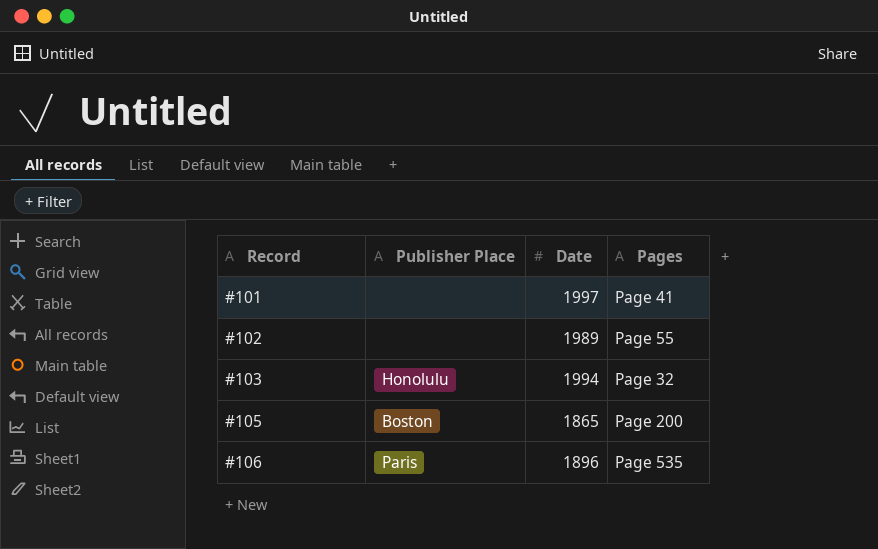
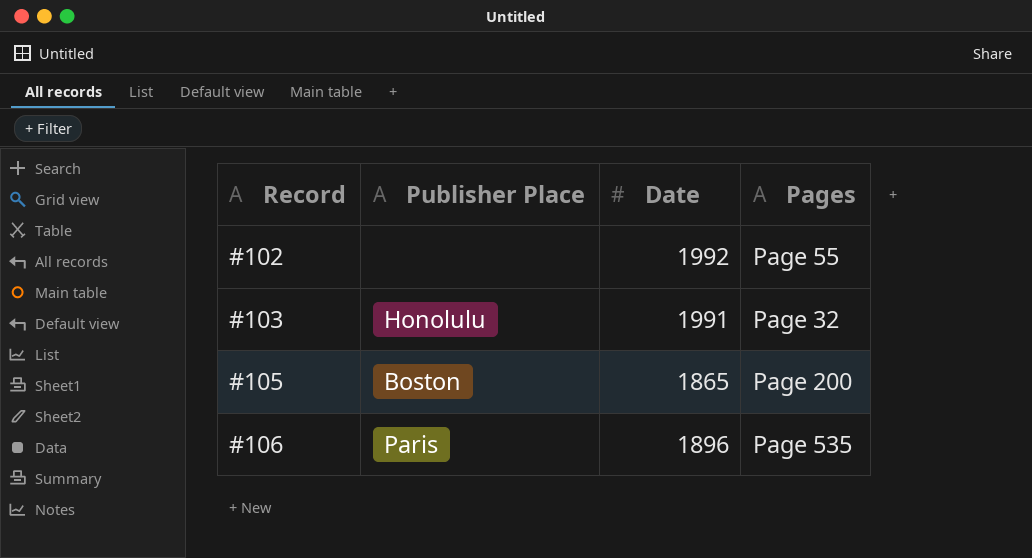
row #101: none | 1997 | Page 41 -> none
#102 | Date: 1989 -> 1992
#103 | Date: 1994 -> 1991

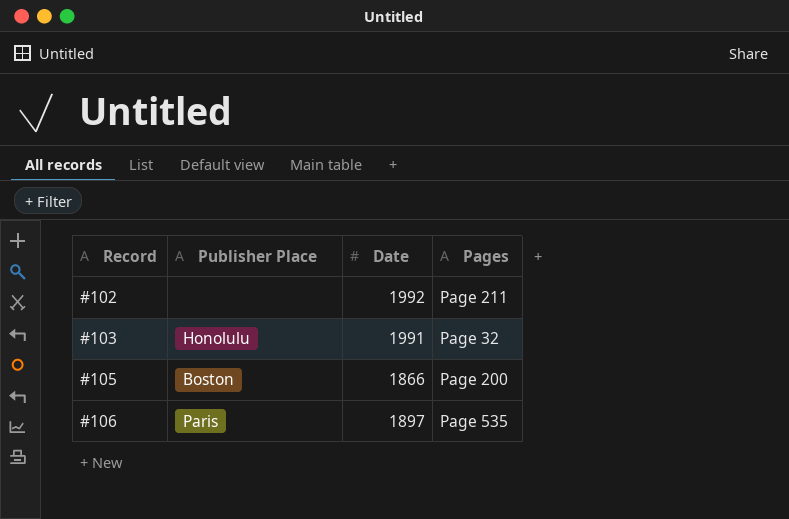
#102 | Pages: Page 55 -> Page 211
#105 | Date: 1865 -> 1866
#106 | Date: 1896 -> 1897

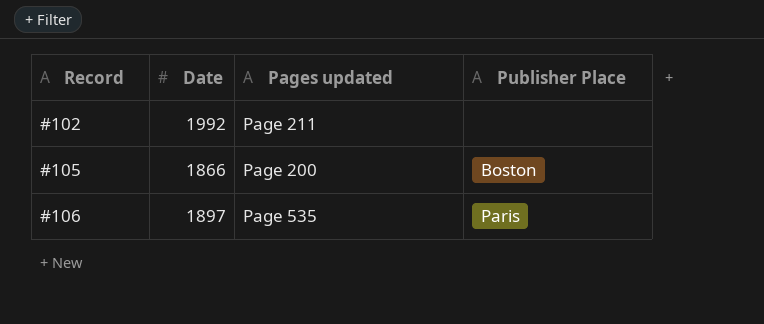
column name: Pages -> Pages updated
column Publisher Place | position: 2 -> 4
row #103: Honolulu | 1991 | Page 32 -> none

